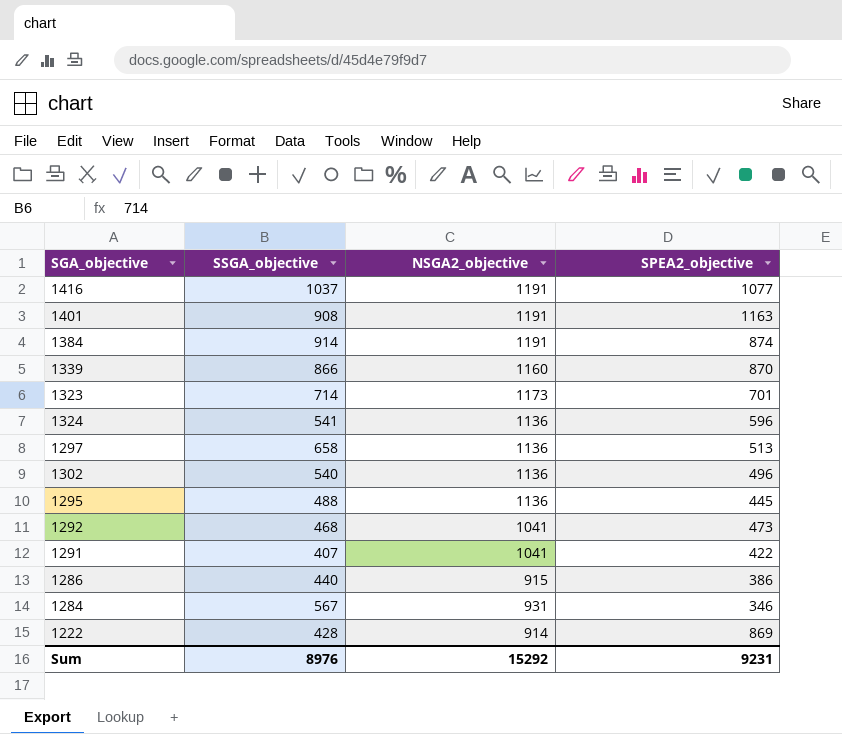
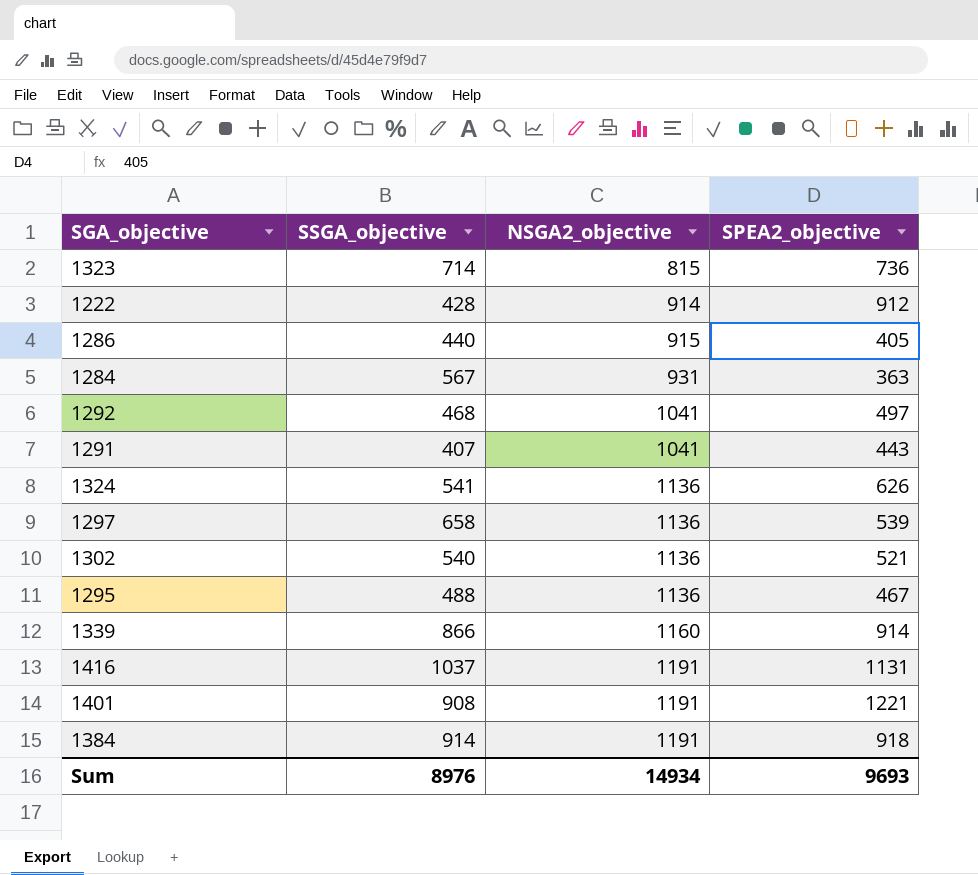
row order: none -> NSGA2_objective ascending
1323 | NSGA2_objective: 1173 -> 815
1323 | SPEA2_objective: 701 -> 736
1222 | SPEA2_objective: 869 -> 912
1286 | SPEA2_objective: 386 -> 405
1284 | SPEA2_objective: 346 -> 363
1292 | SPEA2_objective: 473 -> 497
1291 | SPEA2_objective: 422 -> 443
1324 | SPEA2_objective: 596 -> 626
1297 | SPEA2_objective: 513 -> 539
1302 | SPEA2_objective: 496 -> 521
1295 | SPEA2_objective: 445 -> 467
1339 | SPEA2_objective: 870 -> 914
1416 | SPEA2_objective: 1077 -> 1131
1401 | SPEA2_objective: 1163 -> 1221
1384 | SPEA2_objective: 874 -> 918
Sum | NSGA2_objective: 15292 -> 14934
Sum | SPEA2_objective: 9231 -> 9693

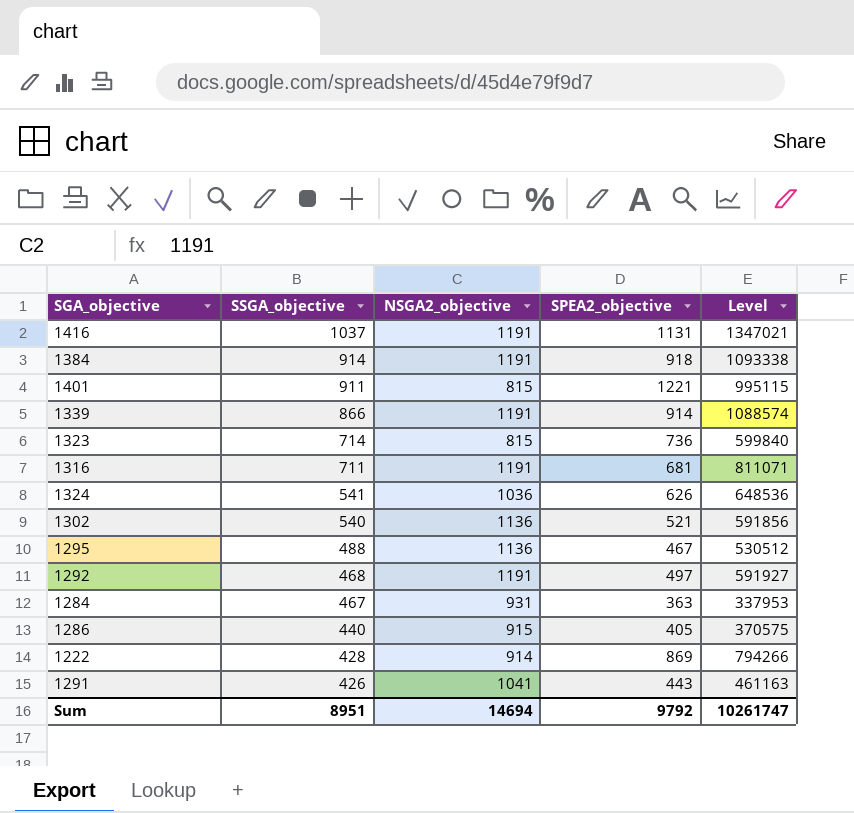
row order: NSGA2_objective ascending -> SSGA_objective descending
column Level | formula: none -> [NSGA2_objective] * [SPEA2_objective]
row 1297: 658 | 1136 | 539 -> none
1401 | SSGA_objective: 908 -> 911
1401 | NSGA2_objective: 1191 -> 815
1339 | NSGA2_objective: 1160 -> 1191
row 1316: none -> 711 | 1191 | 681 | 811071
1324 | NSGA2_objective: 1136 -> 1036
1292 | NSGA2_objective: 1041 -> 1191
1284 | SSGA_objective: 567 -> 467
1222 | SPEA2_objective: 912 -> 869
1291 | SSGA_objective: 407 -> 426
Sum | SSGA_objective: 8976 -> 8951
Sum | NSGA2_objective: 14934 -> 14694
Sum | SPEA2_objective: 9693 -> 9792

